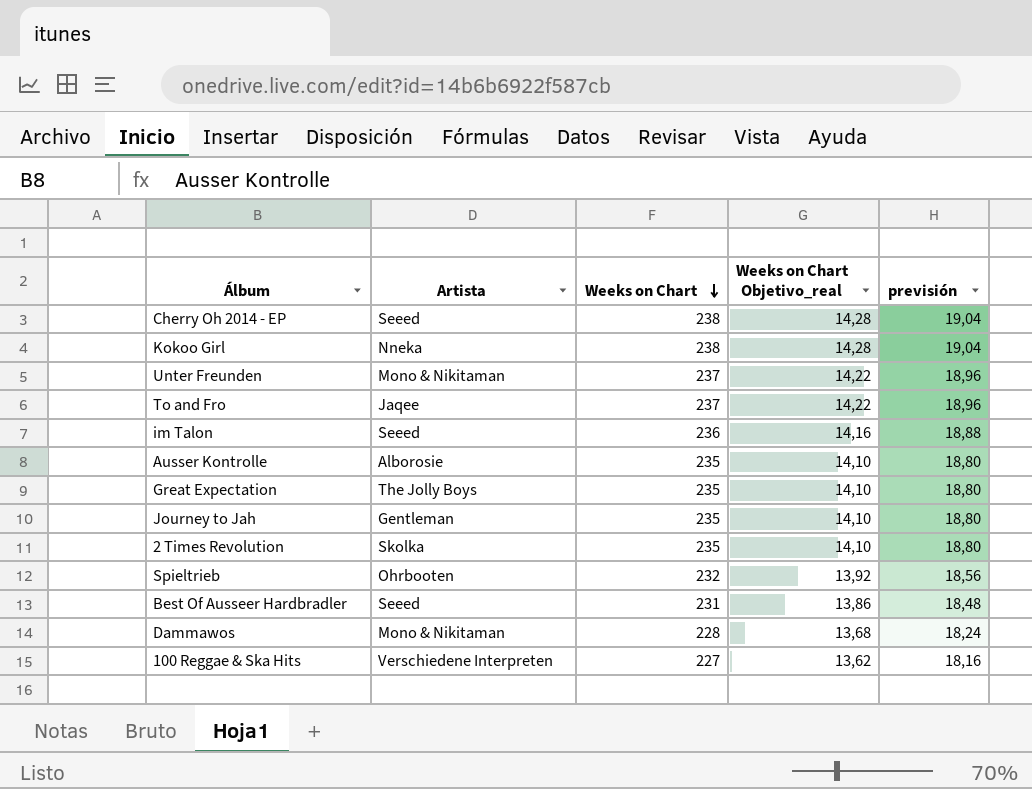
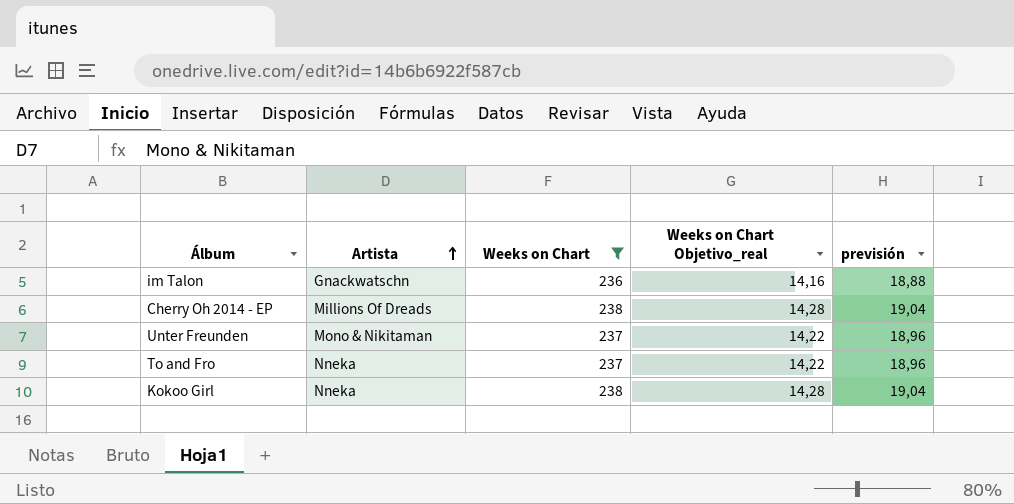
filter: none -> Weeks on Chart >= 236
row order: Weeks on Chart descending -> Artista ascending
im Talon | Artista: Seeed -> Gnackwatschn
Cherry Oh 2014 - EP | Artista: Seeed -> Millions Of Dreads
To and Fro | Artista: Jaqee -> Nneka

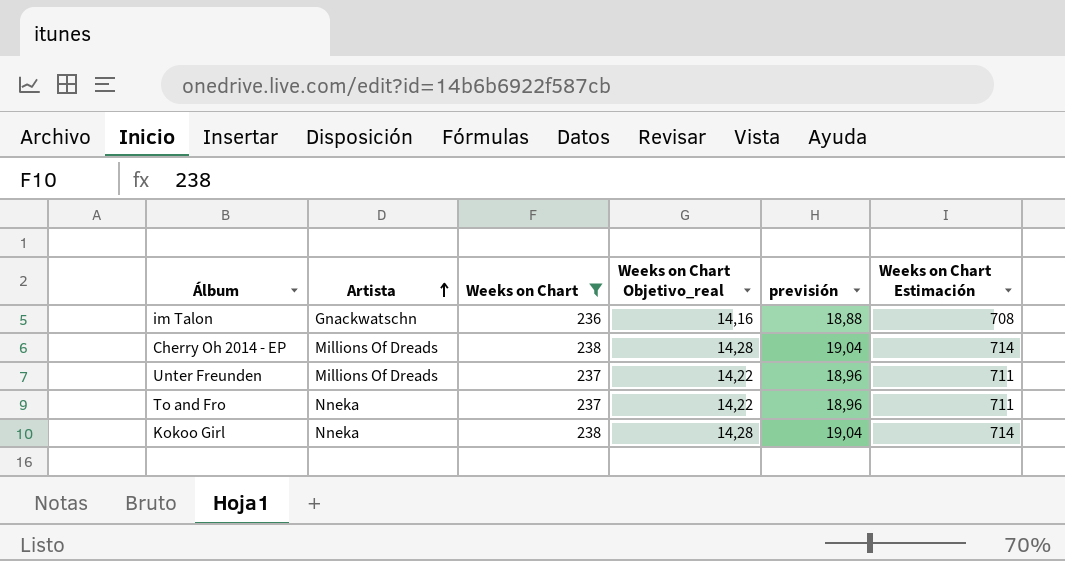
column Weeks on Chart Estimación | formula: none -> [Weeks on Chart] * 3
Unter Freunden | Artista: Mono & Nikitaman -> Millions Of Dreads

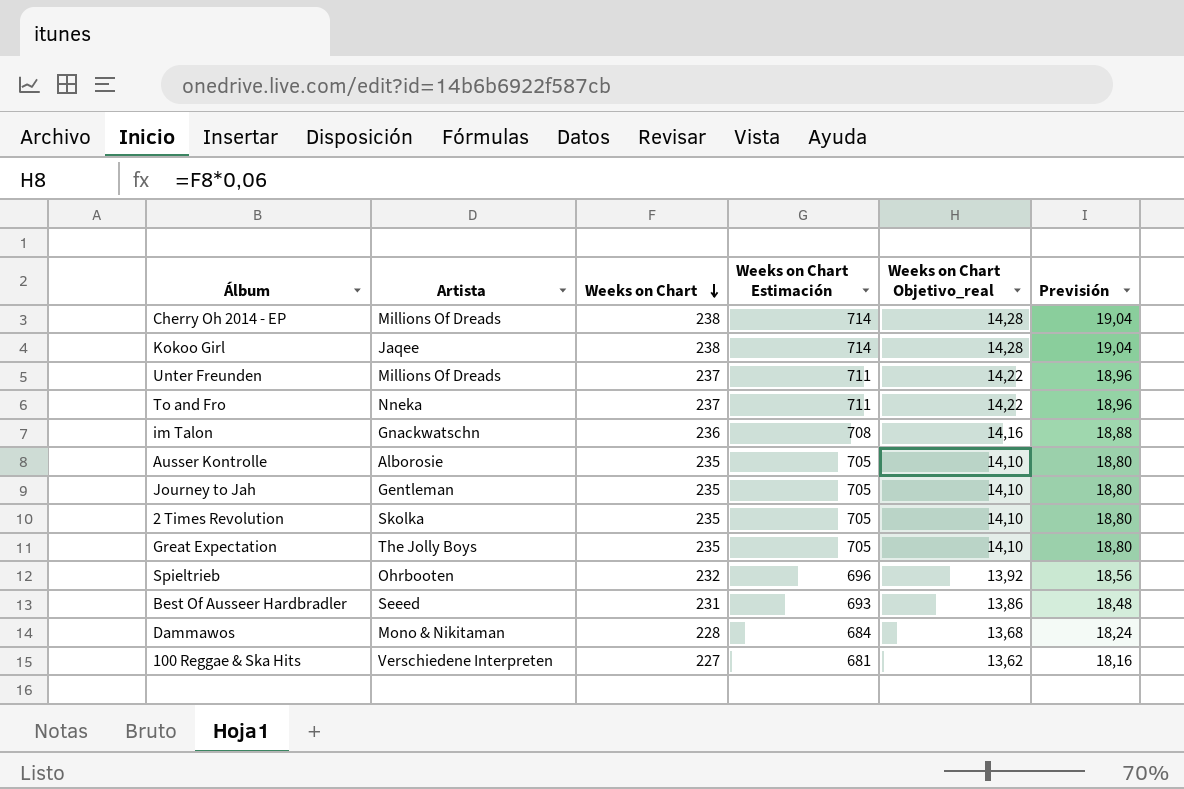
filter: Weeks on Chart >= 236 -> none
row order: Artista ascending -> Weeks on Chart descending
column Weeks on Chart Estimación | position: 6 -> 4
column name: previsión -> Previsión
Kokoo Girl | Artista: Nneka -> Jaqee

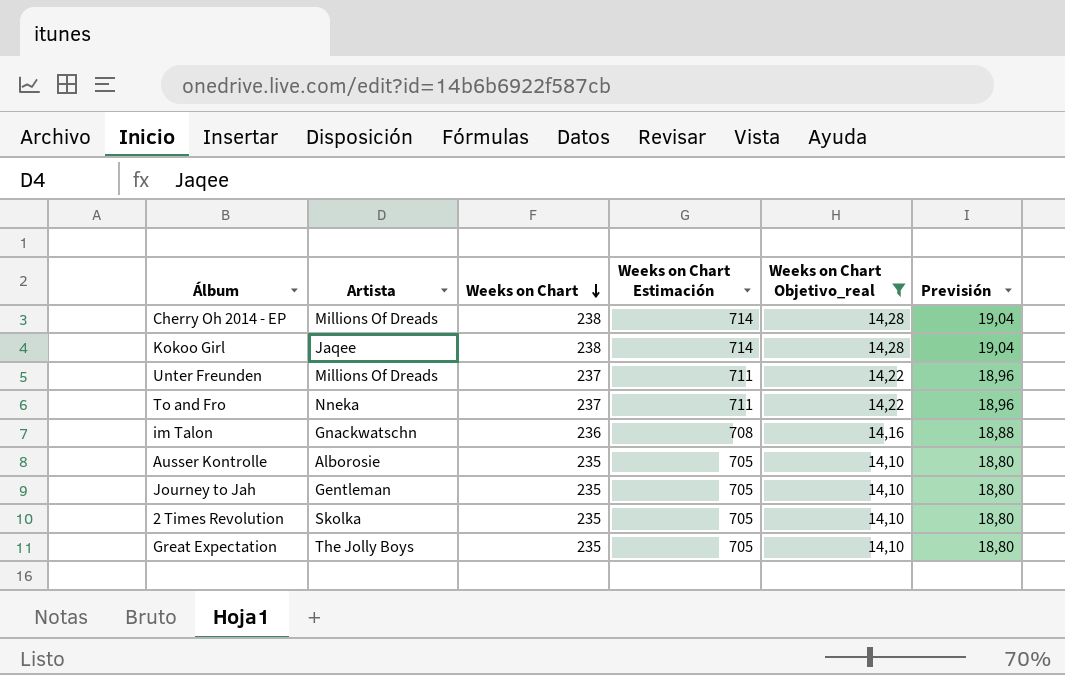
filter: none -> Weeks on Chart Objetivo_real >= 14,10

